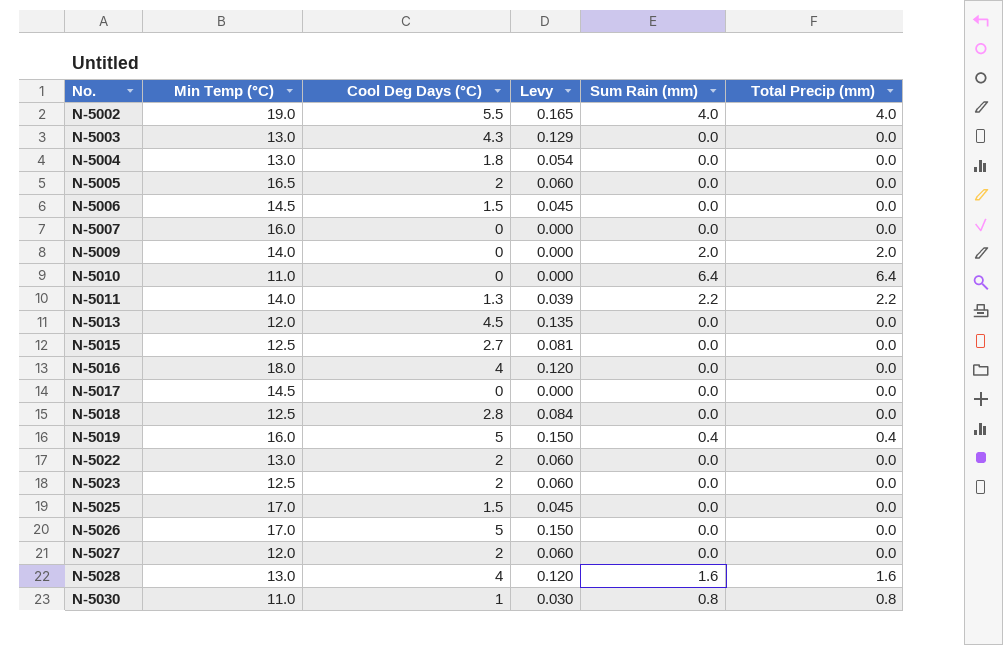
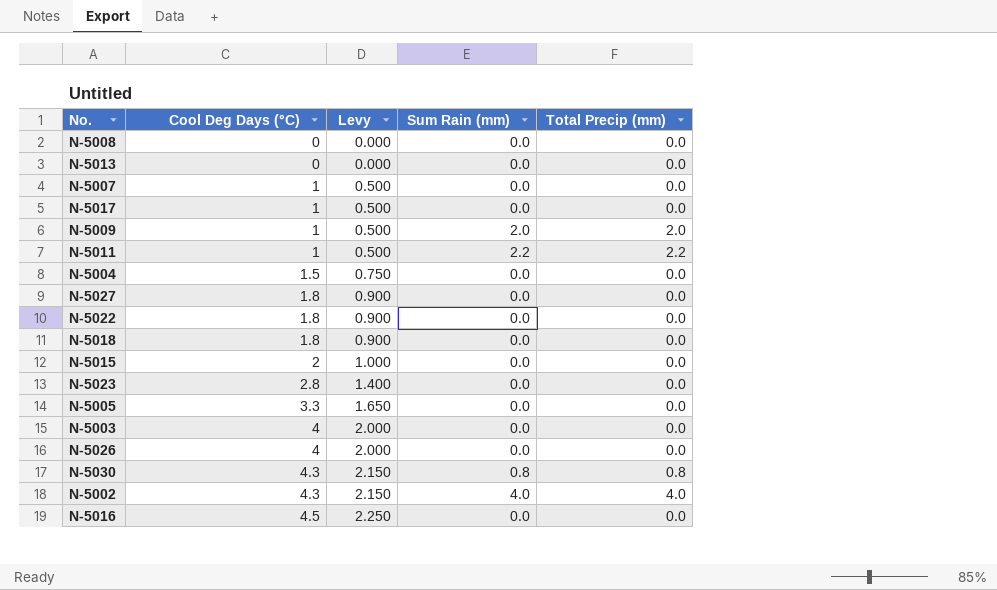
row order: No. ascending -> Cool Deg Days (°C) ascending
column Min Temp (°C) | position: 2 -> none
column Levy | formula: [Cool Deg Days (°C)] * 0.03 -> [Cool Deg Days (°C)] * 0.5
row N-5006: 14.5 | 1.5 | 0.045 | 0.0 | 0.0 -> none
row N-5010: 11.0 | 0 | 0.000 | 6.4 | 6.4 -> none
row N-5019: 16.0 | 5 | 0.150 | 0.4 | 0.4 -> none
row N-5025: 17.0 | 1.5 | 0.045 | 0.0 | 0.0 -> none
row N-5028: 13.0 | 4 | 0.120 | 1.6 | 1.6 -> none
row N-5008: none -> 0 | 0.000 | 0.0 | 0.0
N-5013 | Cool Deg Days (°C): 4.5 -> 0
N-5007 | Cool Deg Days (°C): 0 -> 1
N-5017 | Cool Deg Days (°C): 0 -> 1
N-5009 | Cool Deg Days (°C): 0 -> 1
N-5011 | Cool Deg Days (°C): 1.3 -> 1
N-5004 | Cool Deg Days (°C): 1.8 -> 1.5
N-5027 | Cool Deg Days (°C): 2 -> 1.8
N-5022 | Cool Deg Days (°C): 2 -> 1.8
N-5018 | Cool Deg Days (°C): 2.8 -> 1.8
N-5015 | Cool Deg Days (°C): 2.7 -> 2
N-5023 | Cool Deg Days (°C): 2 -> 2.8
N-5005 | Cool Deg Days (°C): 2 -> 3.3
N-5003 | Cool Deg Days (°C): 4.3 -> 4
N-5026 | Cool Deg Days (°C): 5 -> 4
N-5030 | Cool Deg Days (°C): 1 -> 4.3
N-5002 | Cool Deg Days (°C): 5.5 -> 4.3
N-5016 | Cool Deg Days (°C): 4 -> 4.5

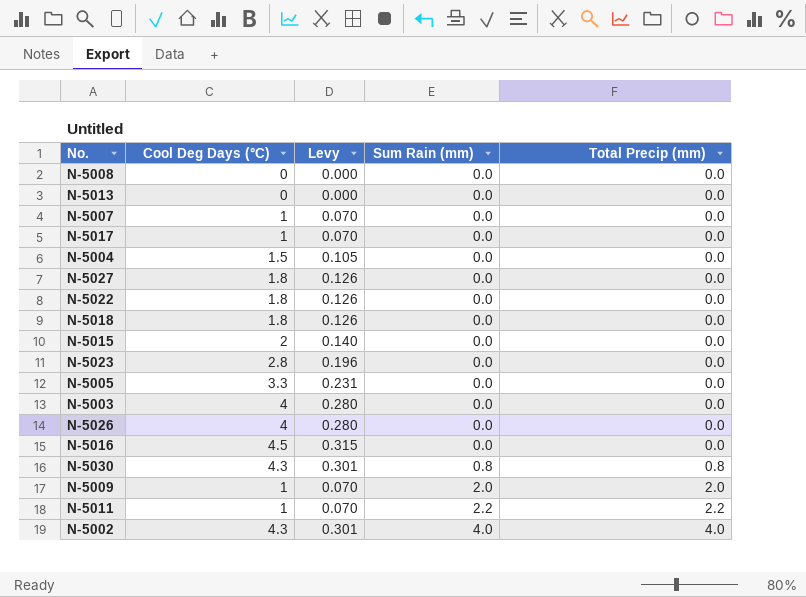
row order: Cool Deg Days (°C) ascending -> Sum Rain (mm) ascending
column Levy | formula: [Cool Deg Days (°C)] * 0.5 -> [Cool Deg Days (°C)] * 0.07

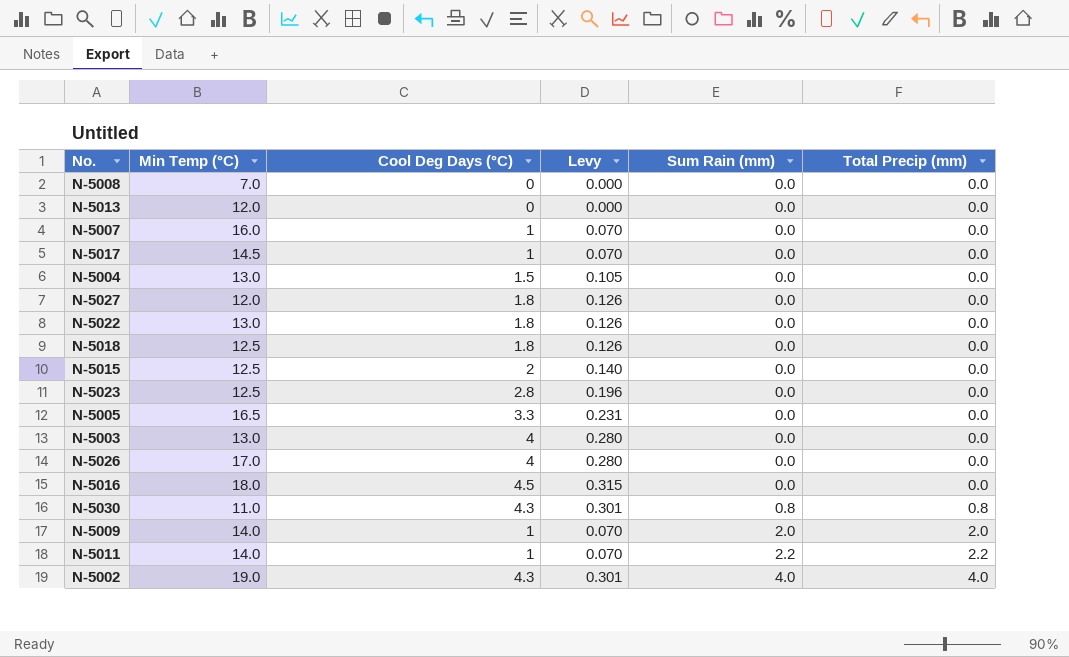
column Min Temp (°C) | position: none -> 2

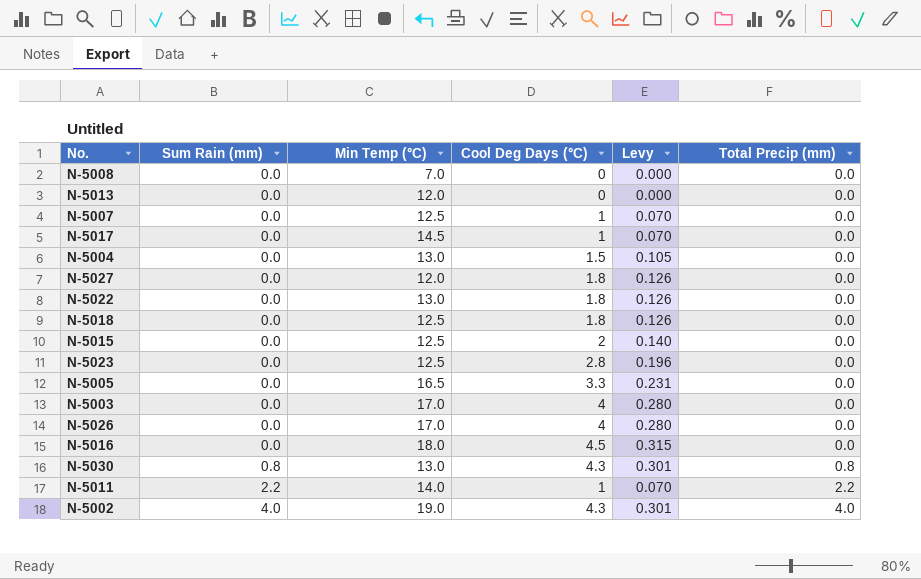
column Sum Rain (mm) | position: 5 -> 2
row N-5009: 14.0 | 1 | 0.070 | 2.0 | 2.0 -> none
N-5007 | Min Temp (°C): 16.0 -> 12.5
N-5003 | Min Temp (°C): 13.0 -> 17.0
N-5030 | Min Temp (°C): 11.0 -> 13.0

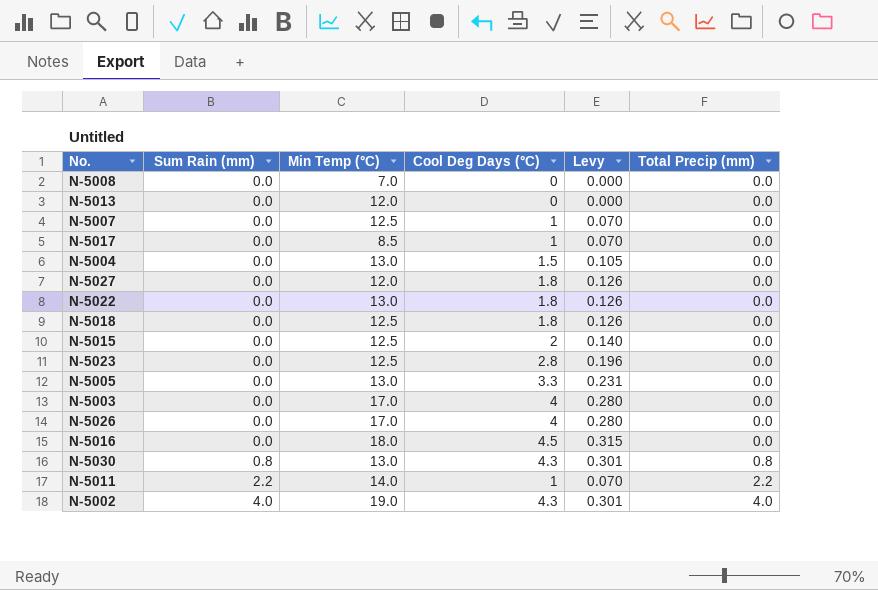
N-5017 | Min Temp (°C): 14.5 -> 8.5
N-5005 | Min Temp (°C): 16.5 -> 13.0

